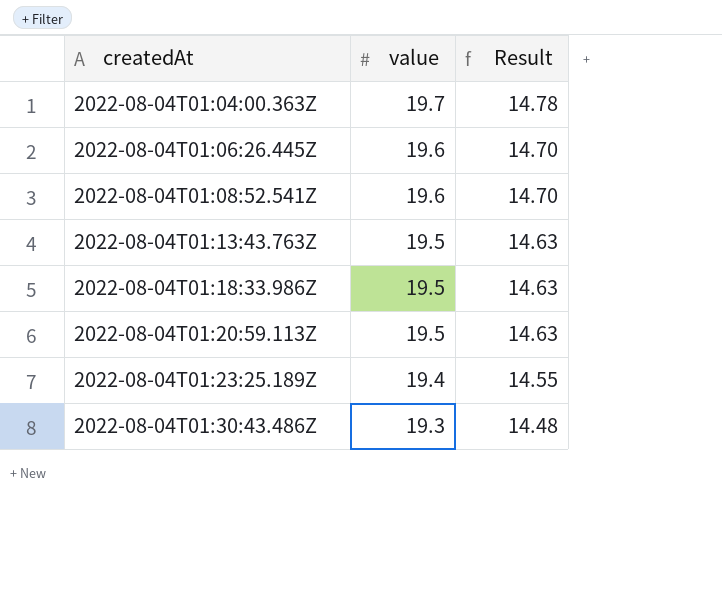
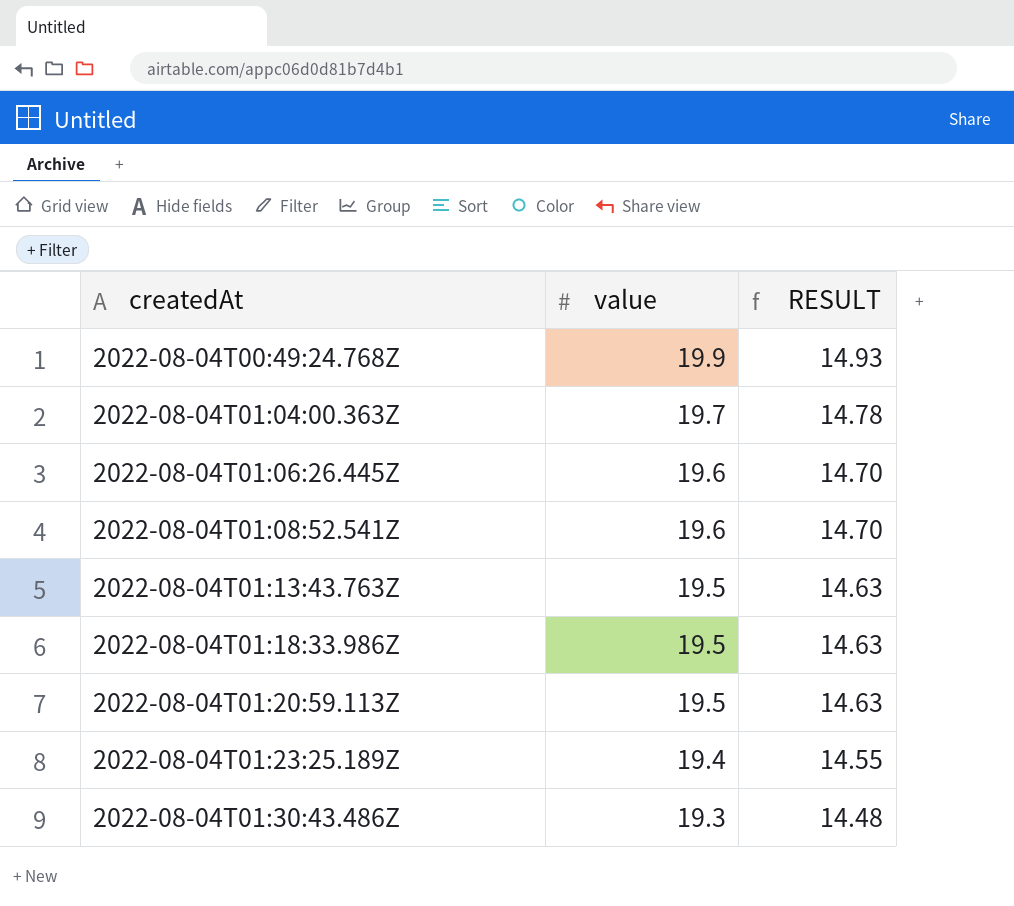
column name: Result -> RESULT
row 2022-08-04T00:49:24.768Z: none -> 19.9 | 14.93

